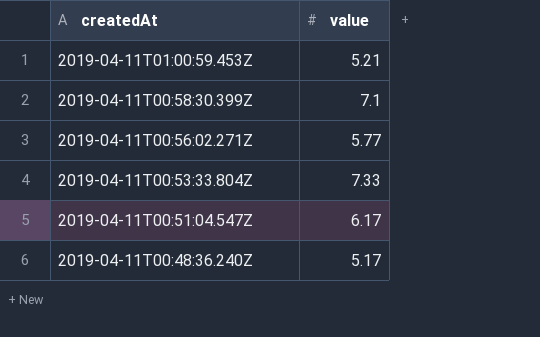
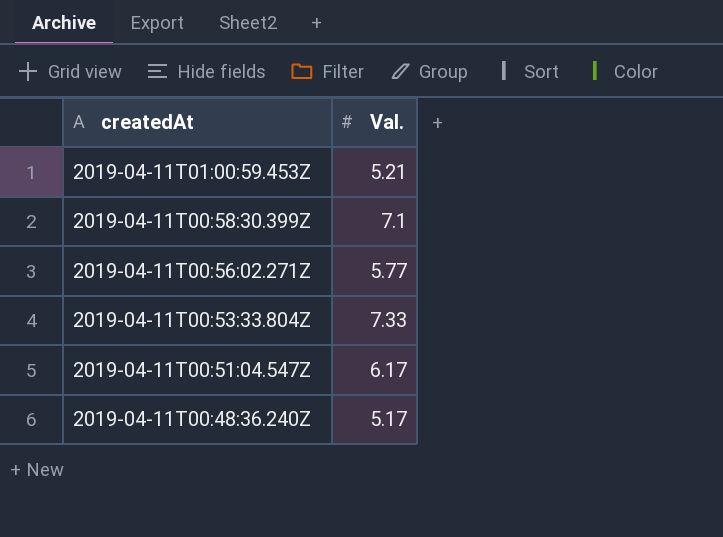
column name: value -> Val.

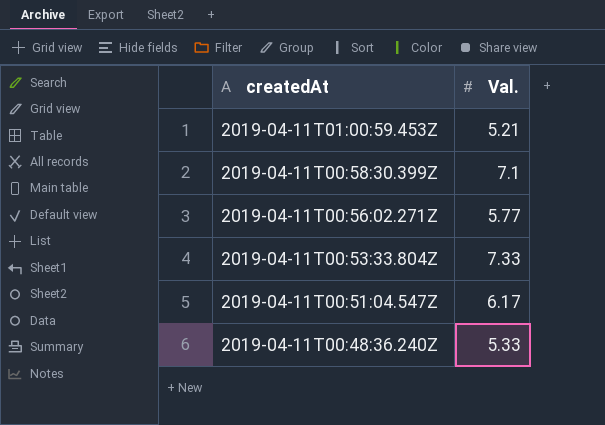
2019-04-11T00:48:36.240Z | Val.: 5.17 -> 5.33

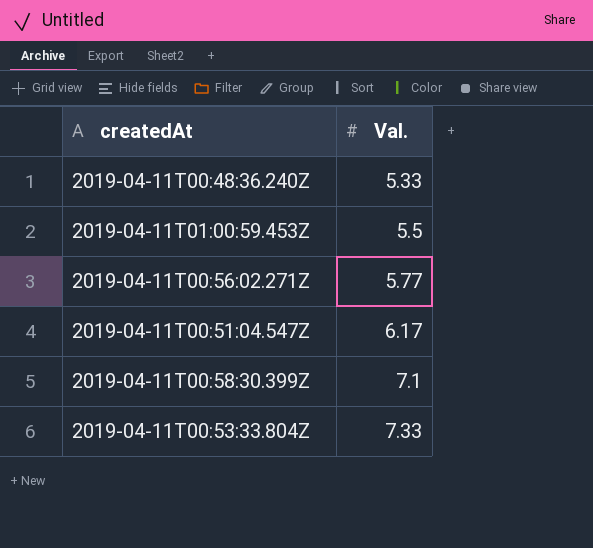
row order: createdAt descending -> Val. ascending
2019-04-11T01:00:59.453Z | Val.: 5.21 -> 5.5

